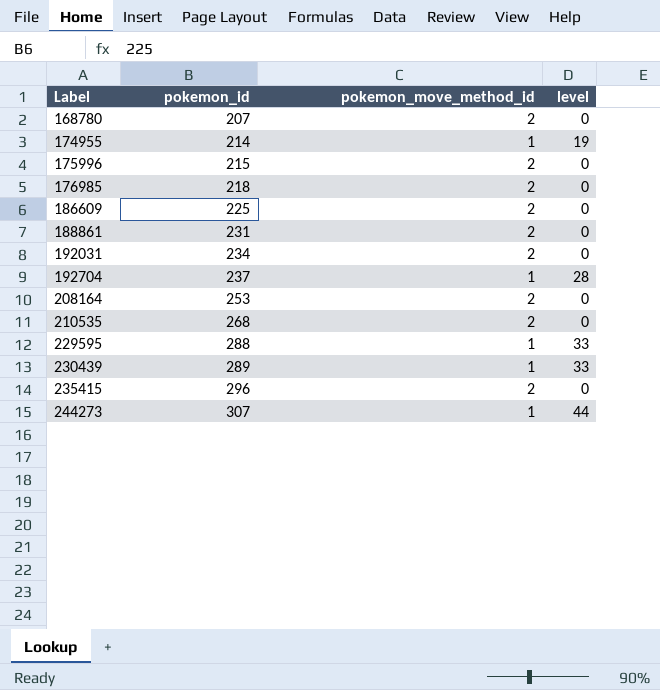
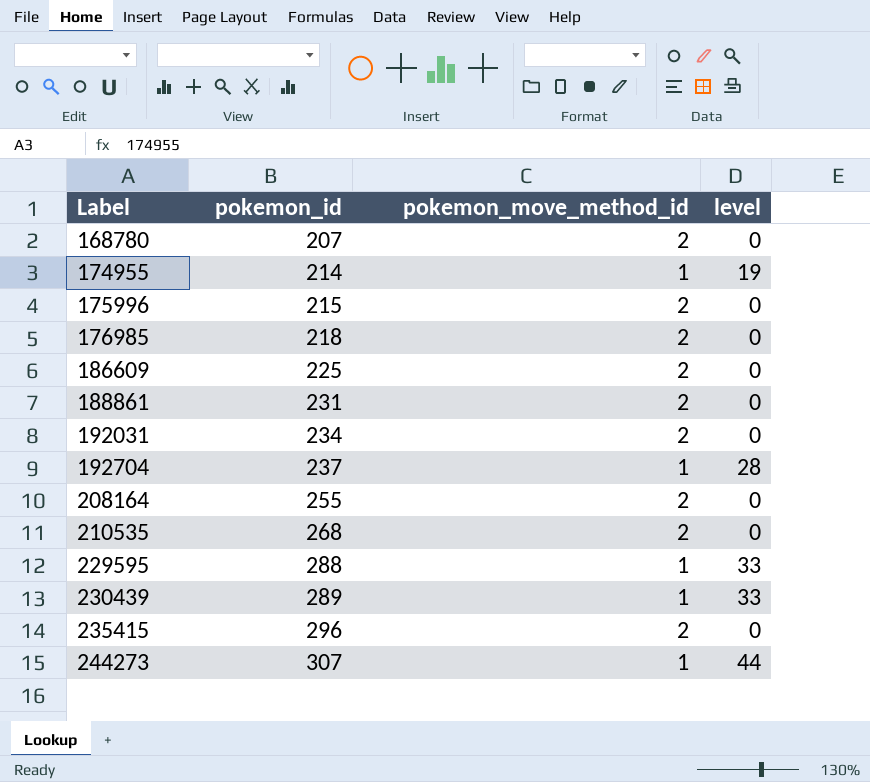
208164 | pokemon_id: 253 -> 255

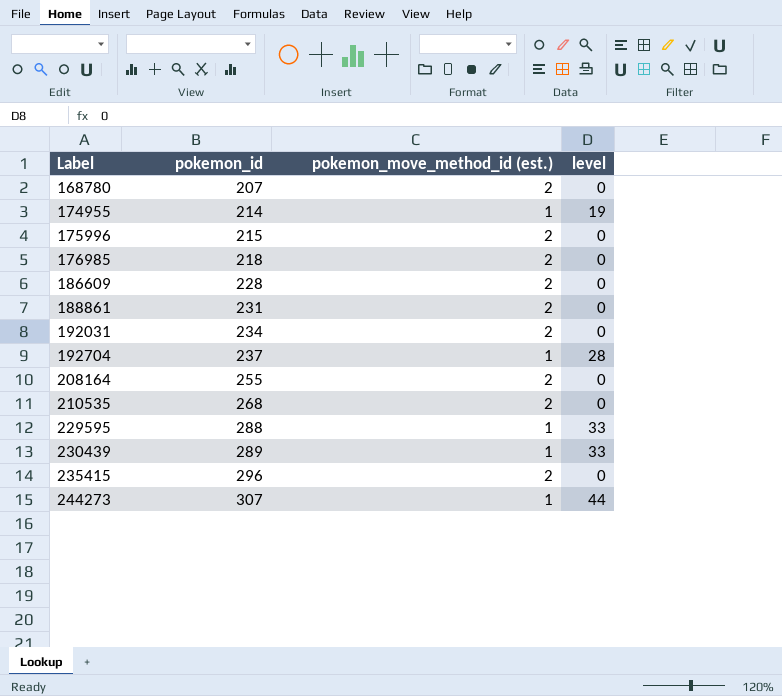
column name: pokemon_move_method_id -> pokemon_move_method_id (est.)
186609 | pokemon_id: 225 -> 228

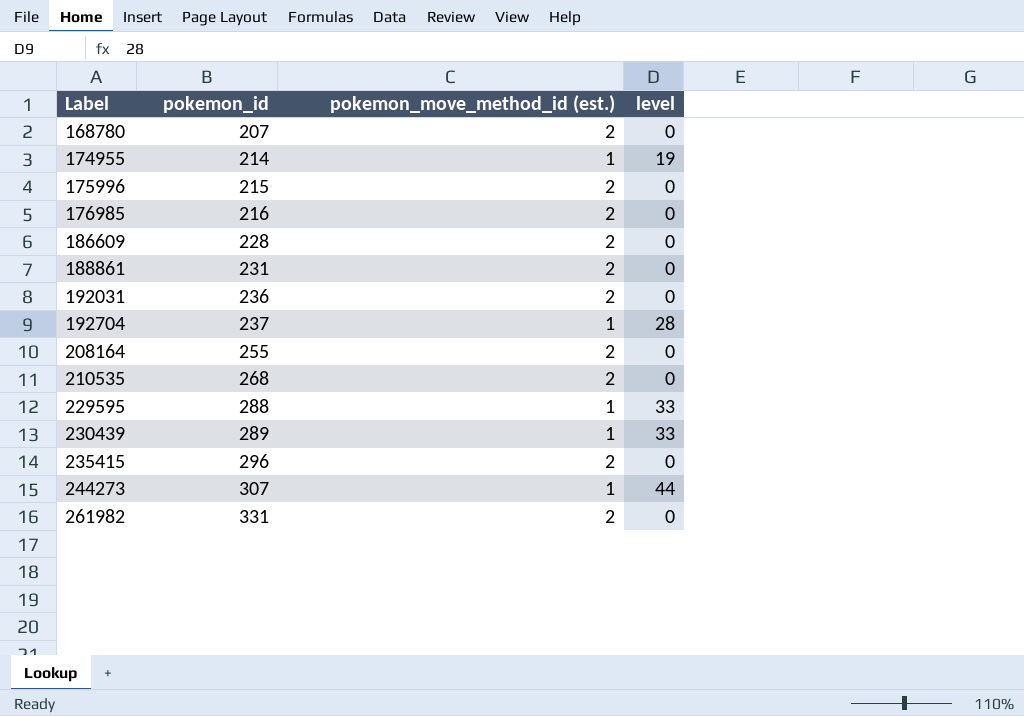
176985 | pokemon_id: 218 -> 216
192031 | pokemon_id: 234 -> 236
row 261982: none -> 331 | 2 | 0

